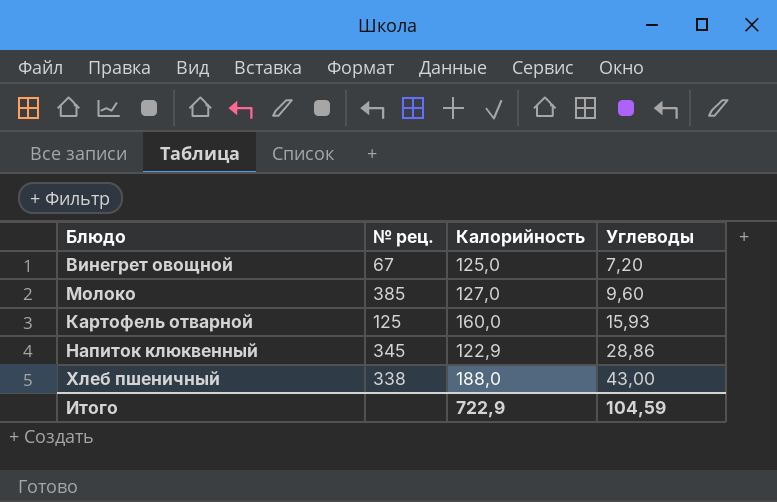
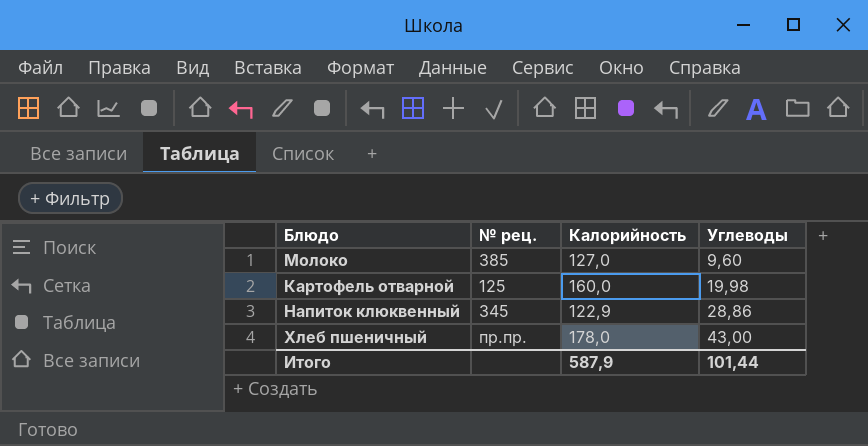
row Винегрет овощной: 67 | 125,0 | 7,20 -> none
Картофель отварной | Углеводы: 15,93 -> 19,98
Хлеб пшеничный | № рец.: 338 -> пр.пр.
Хлеб пшеничный | Калорийность: 188,0 -> 178,0
Итого | Калорийность: 722,9 -> 587,9
Итого | Углеводы: 104,59 -> 101,44

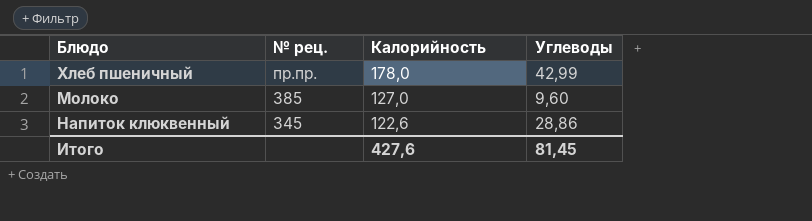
row order: Углеводы ascending -> № рец. descending
row Картофель отварной: 125 | 160,0 | 19,98 -> none
Хлеб пшеничный | Углеводы: 43,00 -> 42,99
Напиток клюквенный | Калорийность: 122,9 -> 122,6
Итого | Калорийность: 587,9 -> 427,6
Итого | Углеводы: 101,44 -> 81,45

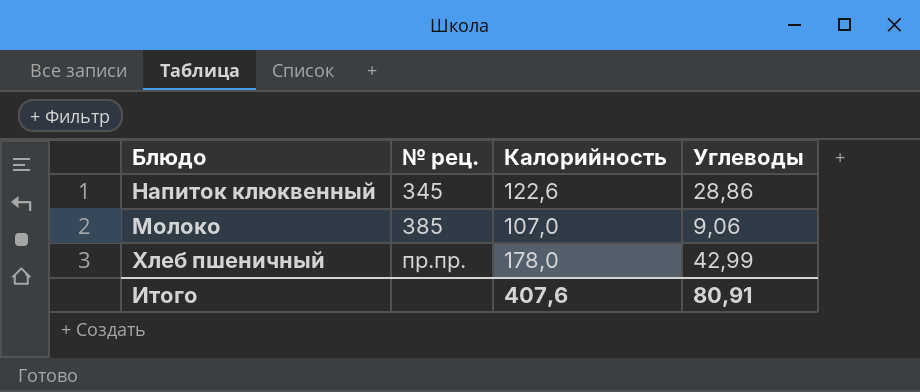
row order: № рец. descending -> № рец. ascending
Молоко | Калорийность: 127,0 -> 107,0
Молоко | Углеводы: 9,60 -> 9,06
Итого | Калорийность: 427,6 -> 407,6
Итого | Углеводы: 81,45 -> 80,91

